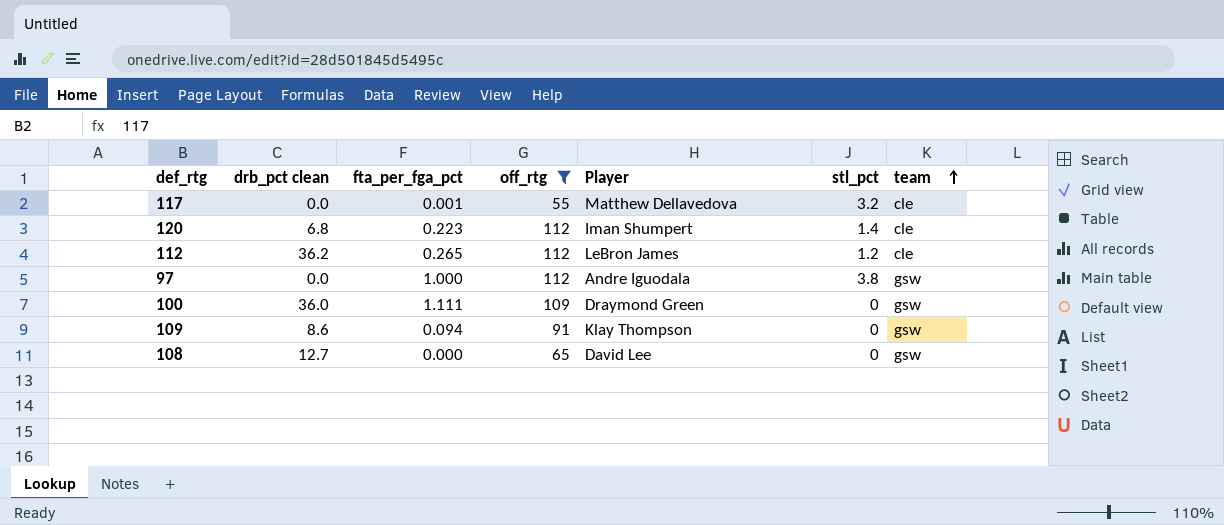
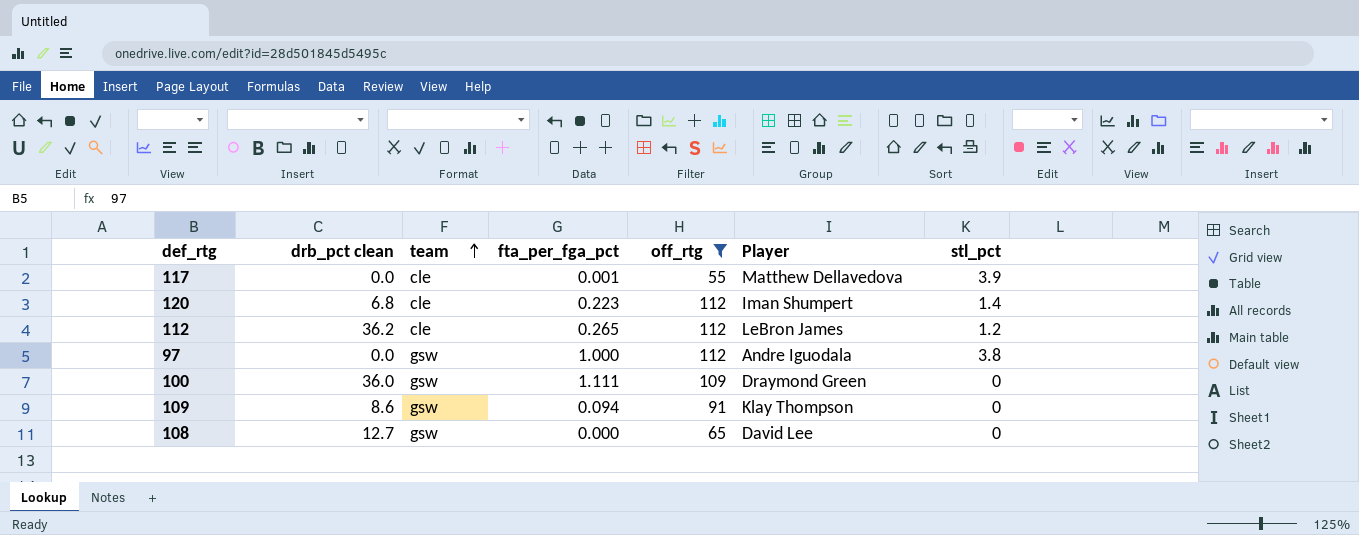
column team | position: 7 -> 3
117 | stl_pct: 3.2 -> 3.9

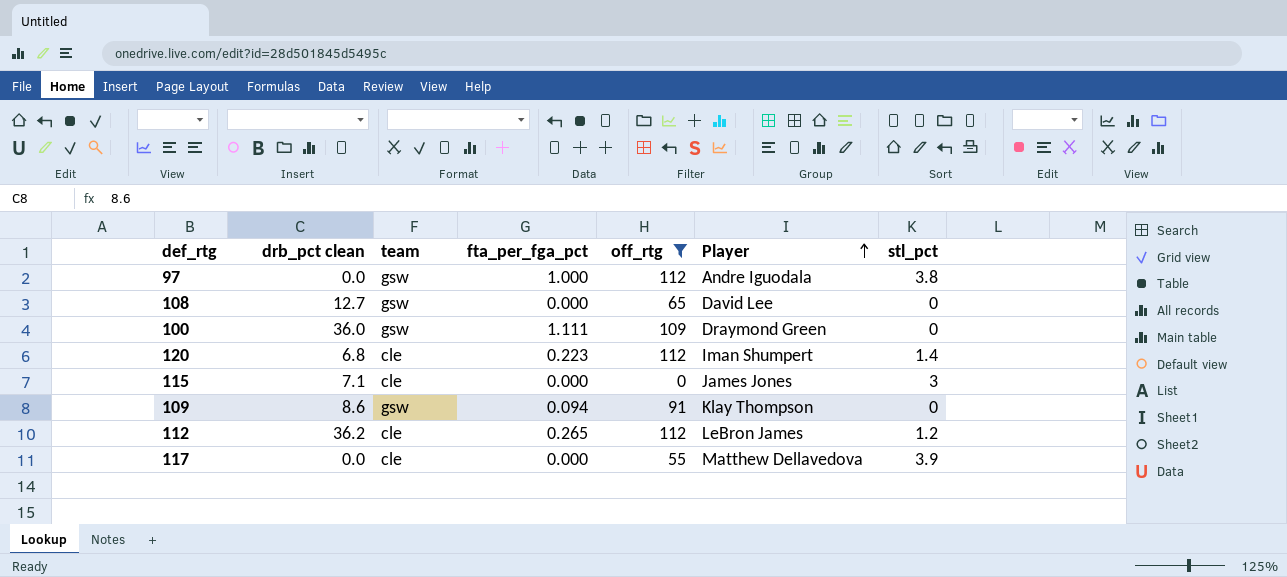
row order: team ascending -> Player ascending
row 115: none -> 7.1 | cle | 0.000 | 0 | James Jones | 3
117 | fta_per_fga_pct: 0.001 -> 0.000

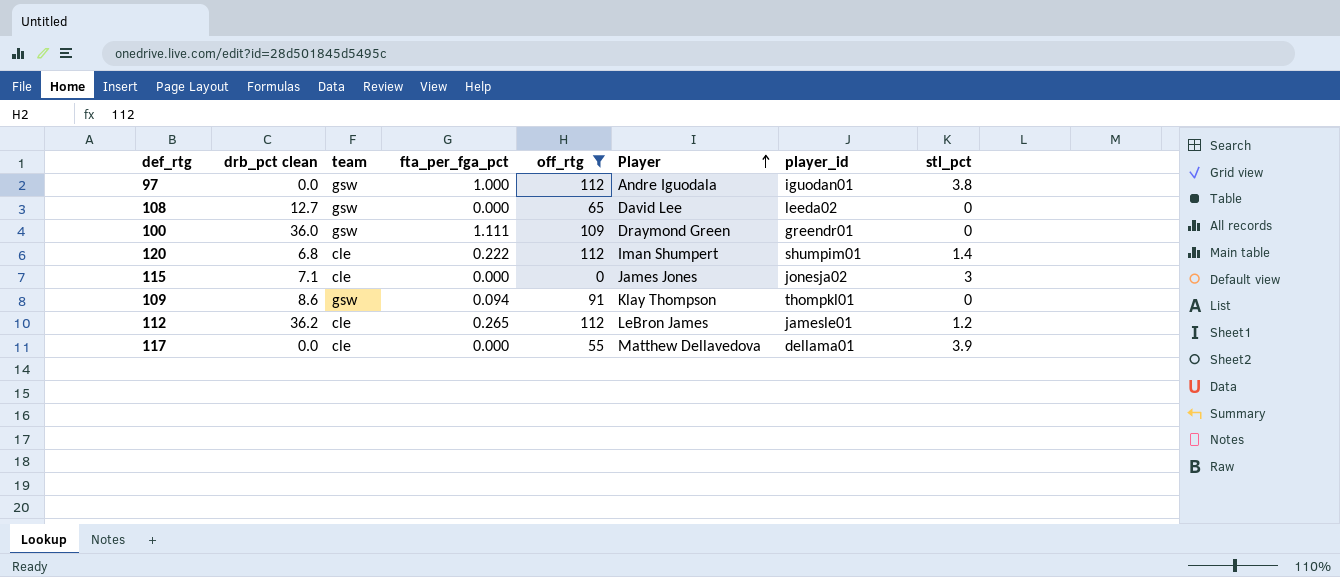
column player_id | position: none -> 7
120 | fta_per_fga_pct: 0.223 -> 0.222

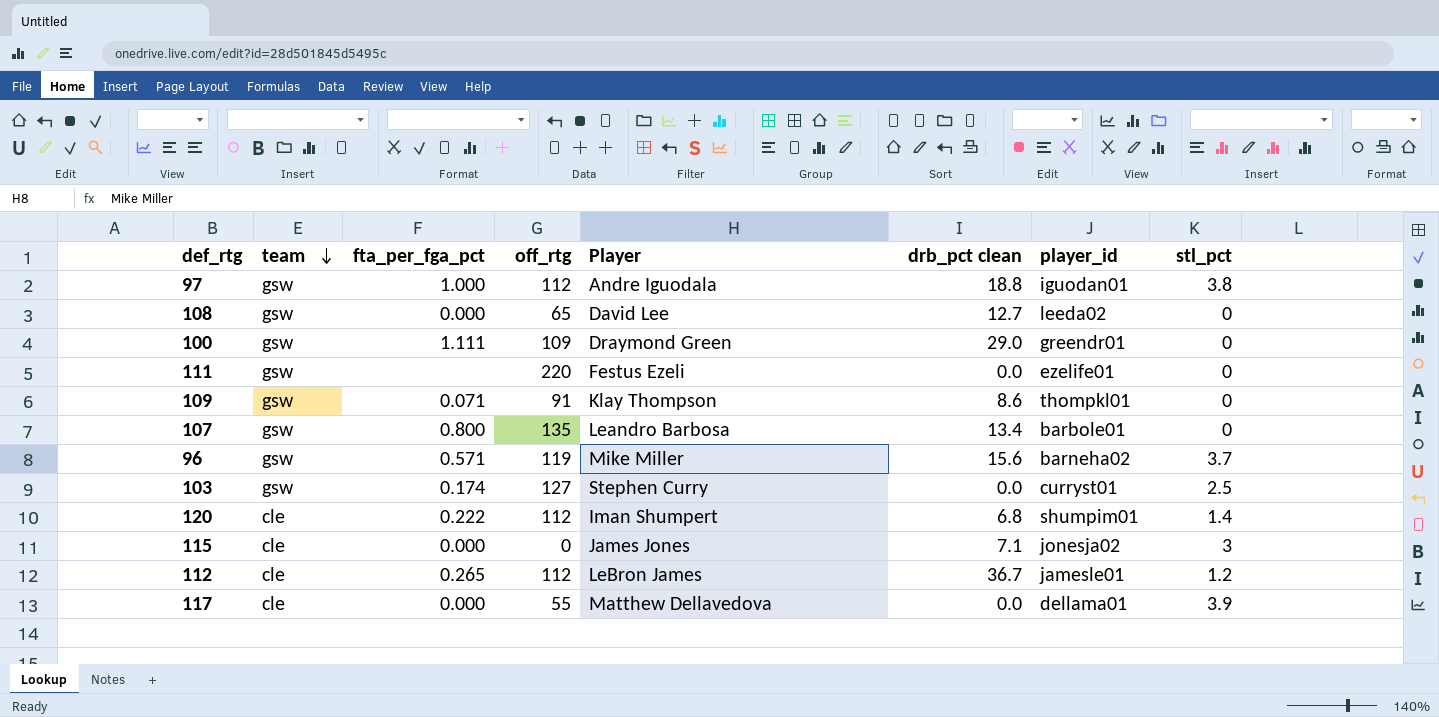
filter: off_rtg <= 112 -> none
row order: Player ascending -> team descending
column drb_pct clean | position: 2 -> 6
97 | drb_pct clean: 0.0 -> 18.8
100 | drb_pct clean: 36.0 -> 29.0
109 | fta_per_fga_pct: 0.094 -> 0.071
112 | drb_pct clean: 36.2 -> 36.7

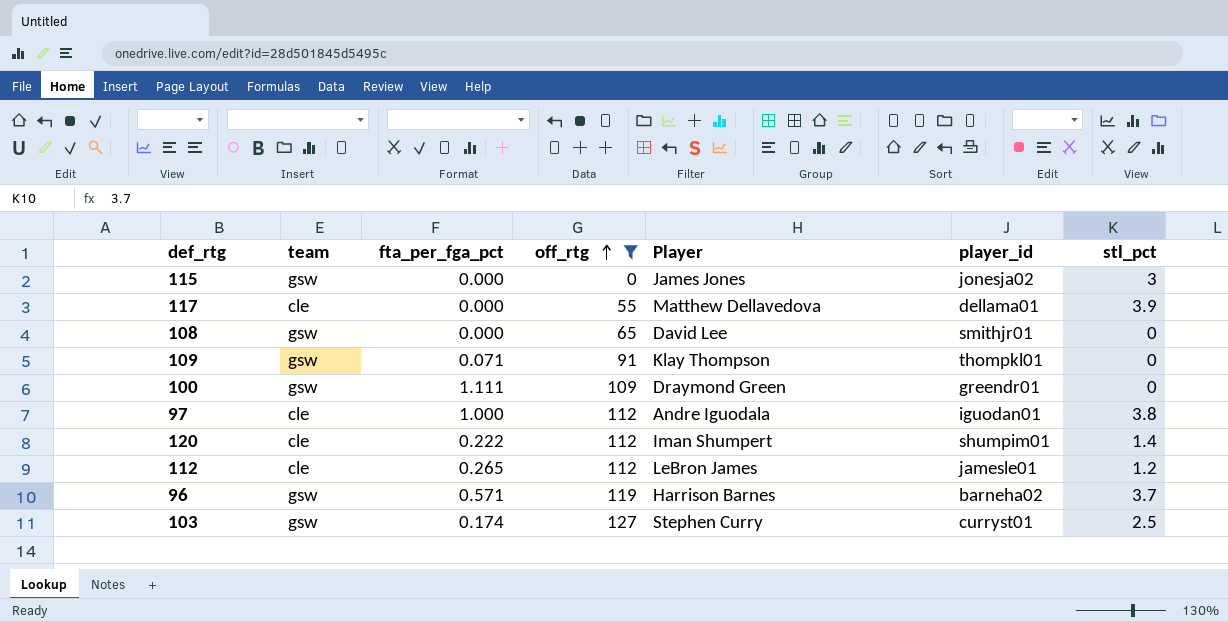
filter: none -> off_rtg <= 127
row order: team descending -> off_rtg ascending
column drb_pct clean | position: 6 -> none
115 | team: cle -> gsw
108 | player_id: leeda02 -> smithjr01
97 | team: gsw -> cle
96 | Player: Mike Miller -> Harrison Barnes

